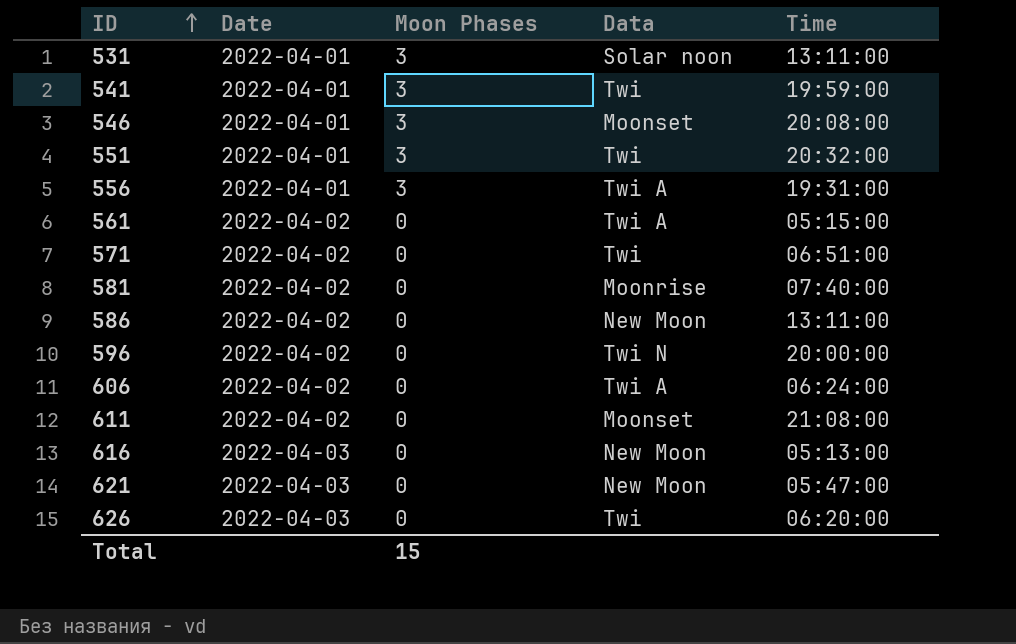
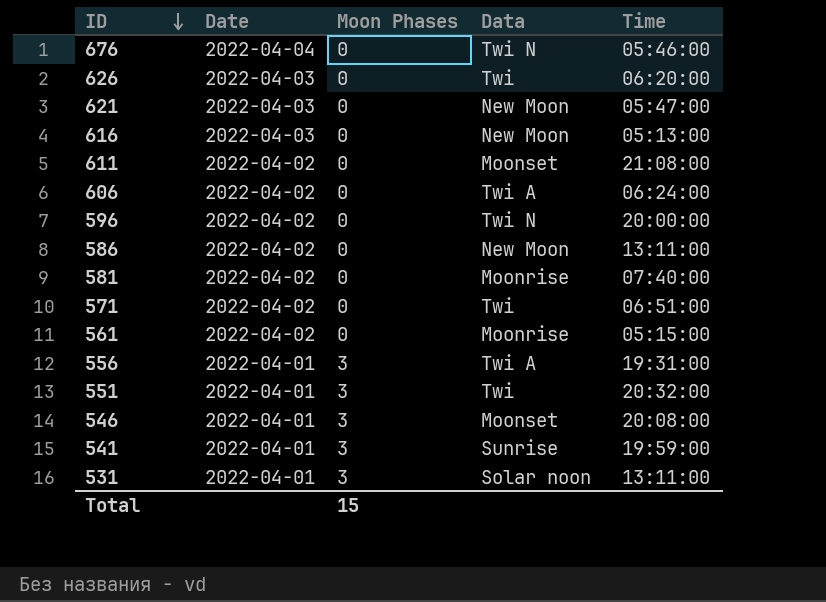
row order: ID ascending -> ID descending
row 676: none -> 2022-04-04 | 0 | Twi N | 05:46:00
561 | Data: Twi A -> Moonrise
541 | Data: Twi -> Sunrise

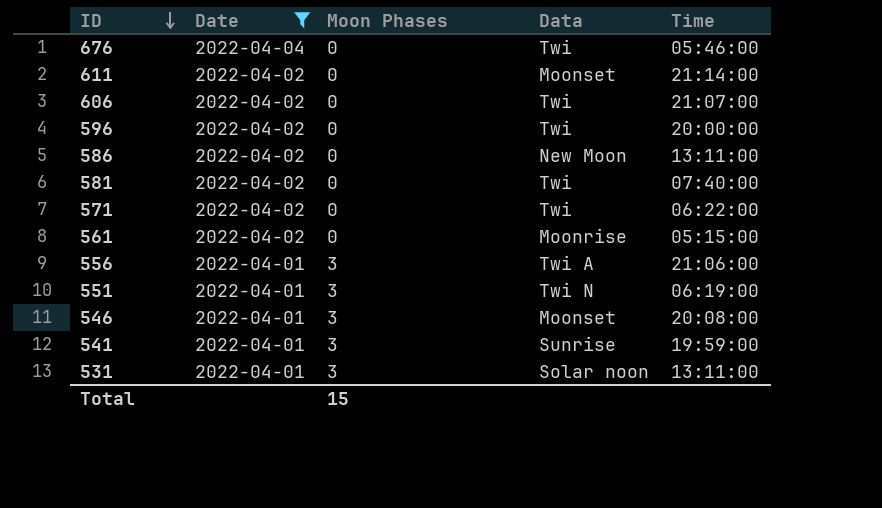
filter: none -> Date != 2022-04-03
676 | Data: Twi N -> Twi
611 | Time: 21:08:00 -> 21:14:00
606 | Data: Twi A -> Twi
606 | Time: 06:24:00 -> 21:07:00
596 | Data: Twi N -> Twi
581 | Data: Moonrise -> Twi
571 | Time: 06:51:00 -> 06:22:00
556 | Time: 19:31:00 -> 21:06:00
551 | Data: Twi -> Twi N
551 | Time: 20:32:00 -> 06:19:00

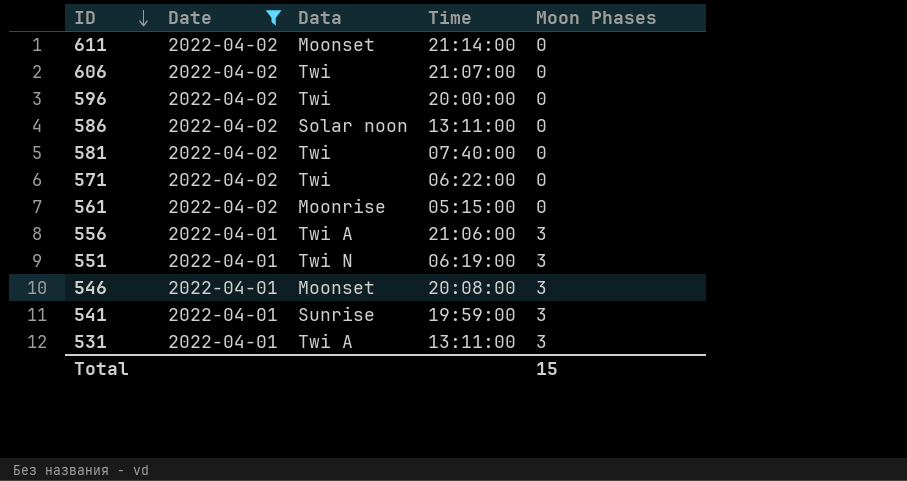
column Moon Phases | position: 3 -> 5
row 676: 2022-04-04 | 0 | Twi | 05:46:00 -> none
586 | Data: New Moon -> Solar noon
531 | Data: Solar noon -> Twi A

